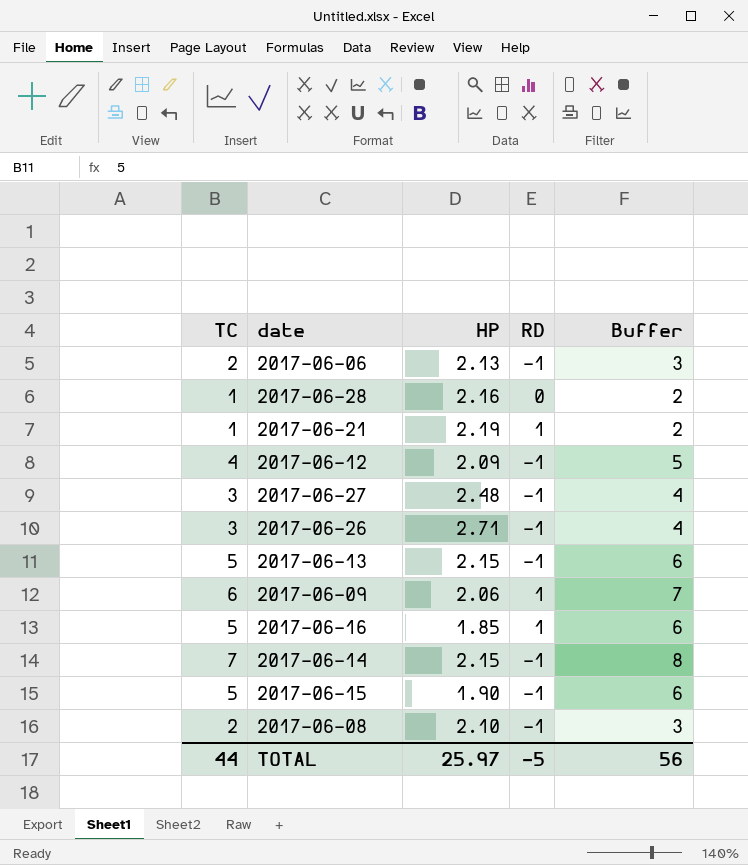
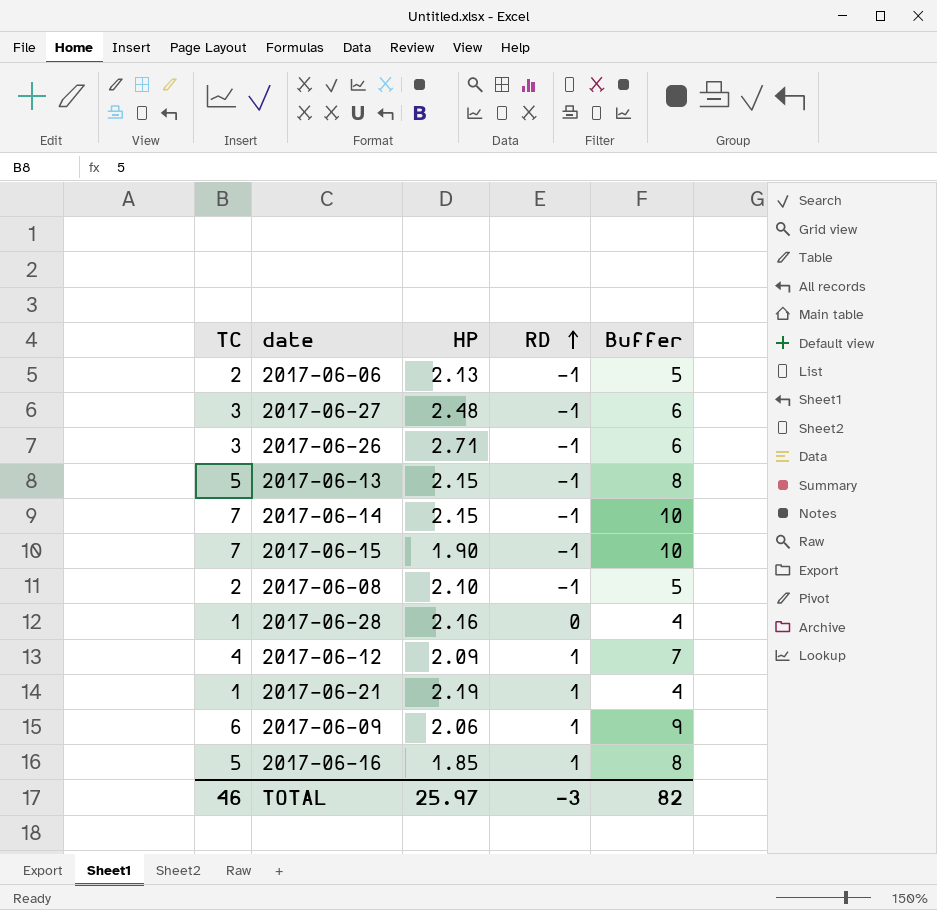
row order: none -> RD ascending
column Buffer | formula: [TC] + 1 -> [TC] + 3
2017-06-15 | TC: 5 -> 7
2017-06-12 | RD: -1 -> 1
TOTAL | TC: 44 -> 46
TOTAL | RD: -5 -> -3
TOTAL | Buffer: 56 -> 82

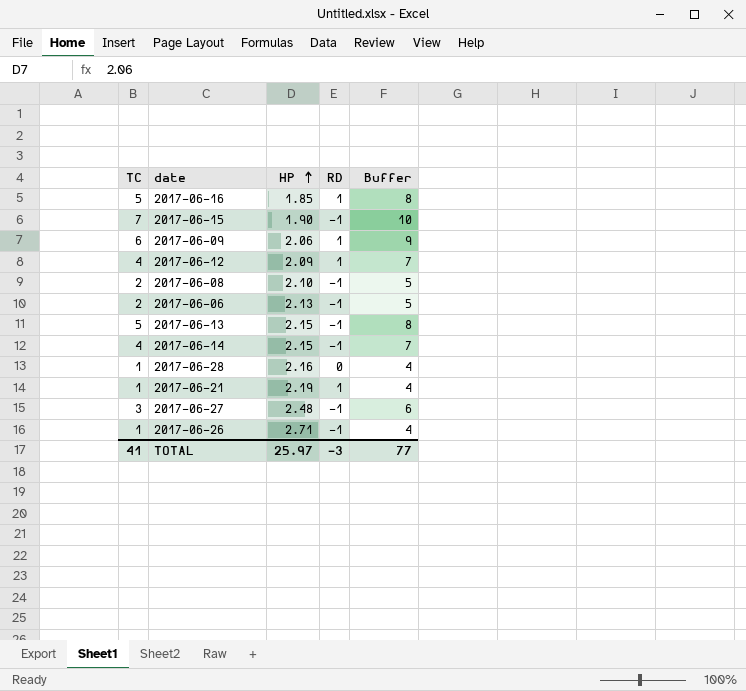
row order: RD ascending -> HP ascending
2017-06-14 | TC: 7 -> 4
2017-06-14 | Buffer: 10 -> 7
2017-06-26 | TC: 3 -> 1
2017-06-26 | Buffer: 6 -> 4
TOTAL | TC: 46 -> 41
TOTAL | Buffer: 82 -> 77

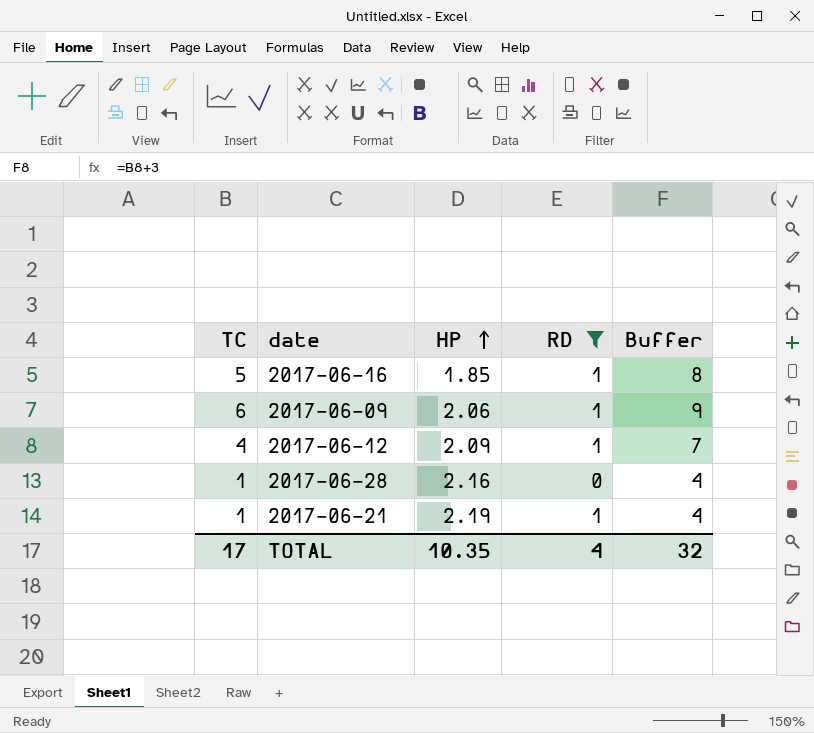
filter: none -> RD != -1
TOTAL | TC: 41 -> 17
TOTAL | HP: 25.97 -> 10.35
TOTAL | RD: -3 -> 4
TOTAL | Buffer: 77 -> 32

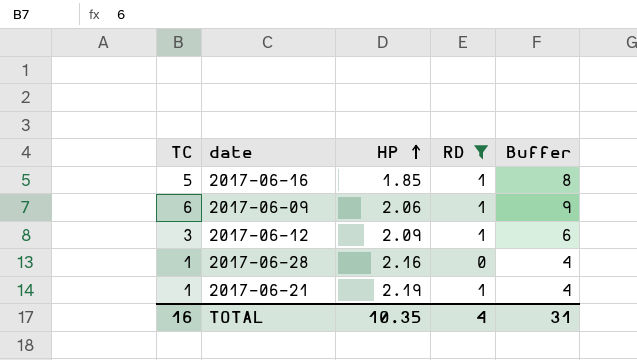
2017-06-12 | TC: 4 -> 3
2017-06-12 | Buffer: 7 -> 6
TOTAL | TC: 17 -> 16
TOTAL | Buffer: 32 -> 31

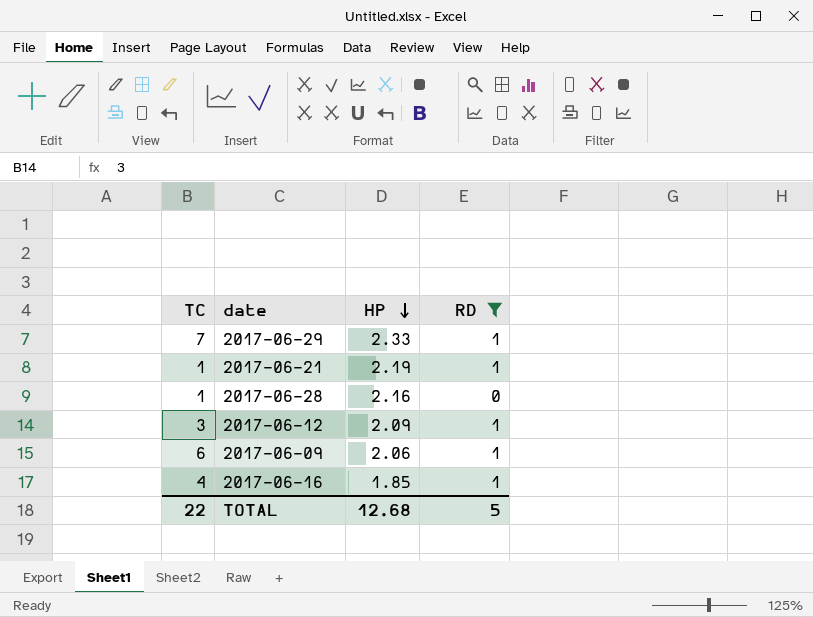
row order: HP ascending -> HP descending
column Buffer | formula: [TC] + 3 -> none
row 2017-06-29: none -> 7 | 2.33 | 1
2017-06-16 | TC: 5 -> 4
TOTAL | TC: 16 -> 22
TOTAL | HP: 10.35 -> 12.68
TOTAL | RD: 4 -> 5

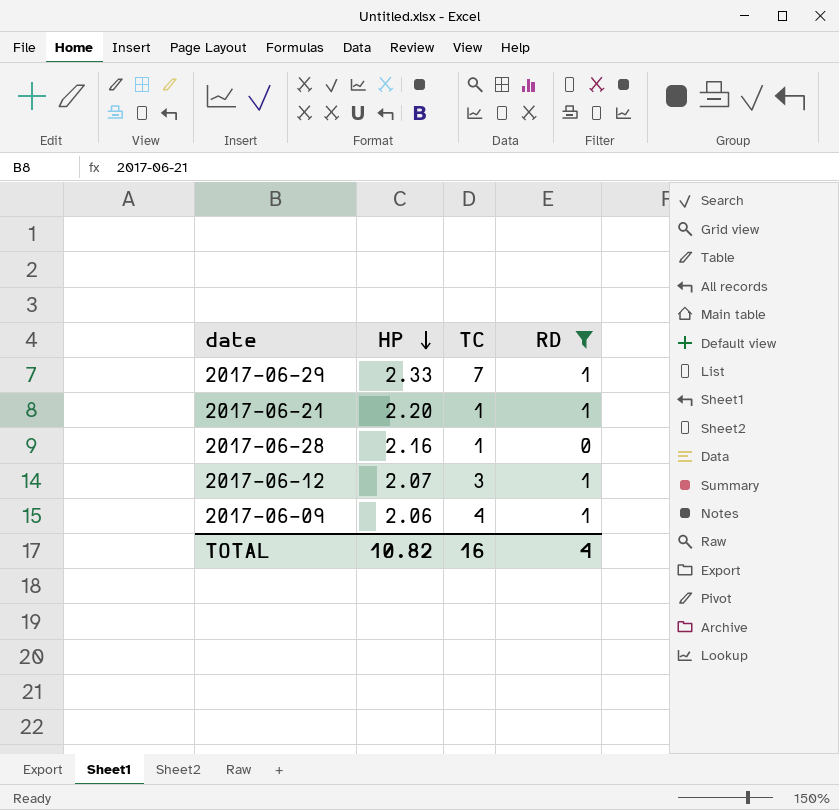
column TC | position: 1 -> 3
row 2017-06-16: 4 | 1.85 | 1 -> none
2017-06-21 | HP: 2.19 -> 2.20
2017-06-12 | HP: 2.09 -> 2.07
2017-06-09 | TC: 6 -> 4
TOTAL | HP: 12.68 -> 10.82
TOTAL | TC: 22 -> 16
TOTAL | RD: 5 -> 4

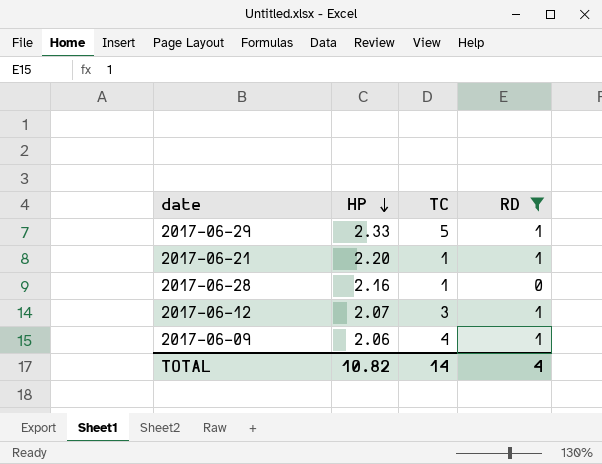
2017-06-29 | TC: 7 -> 5
TOTAL | TC: 16 -> 14

